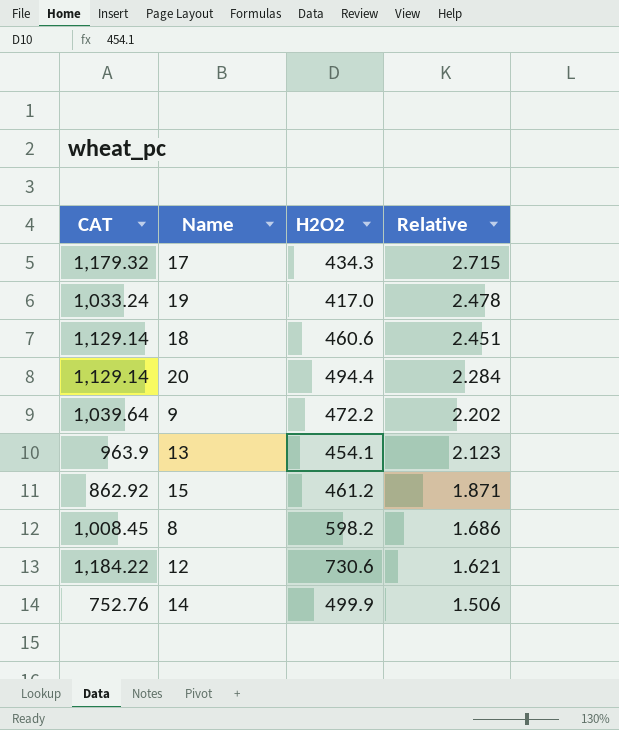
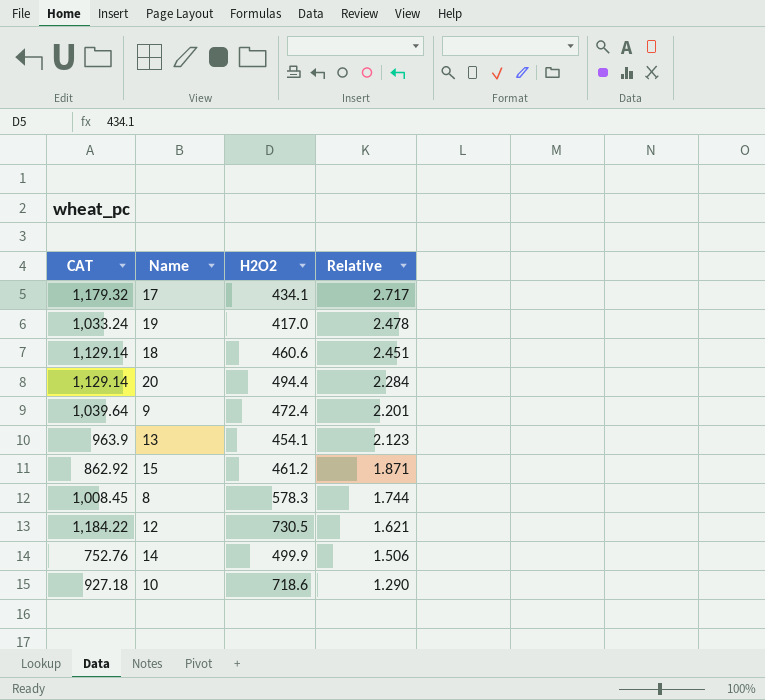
17 | H2O2: 434.3 -> 434.1
17 | Relative: 2.715 -> 2.717
9 | H2O2: 472.2 -> 472.4
9 | Relative: 2.202 -> 2.201
8 | H2O2: 598.2 -> 578.3
8 | Relative: 1.686 -> 1.744
12 | H2O2: 730.6 -> 730.5
row 10: none -> 927.18 | 718.6 | 1.290

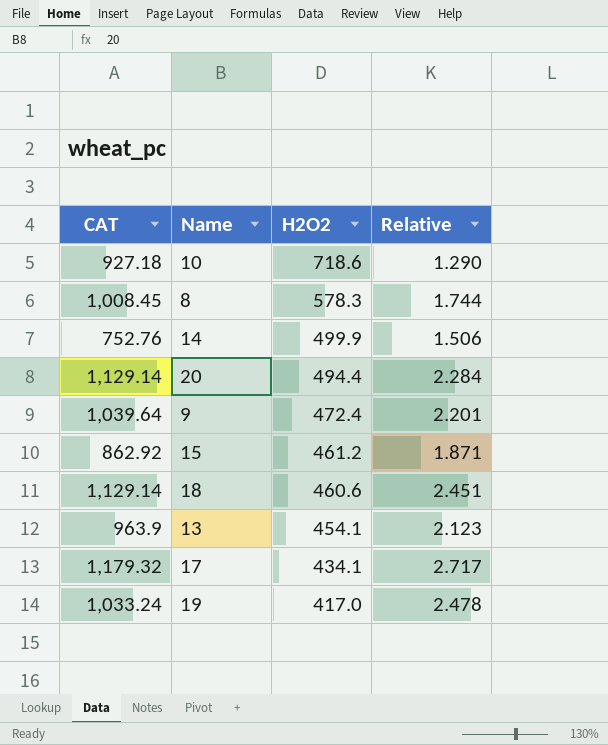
row order: Relative descending -> H2O2 descending
row 12: 1,184.22 | 730.5 | 1.621 -> none

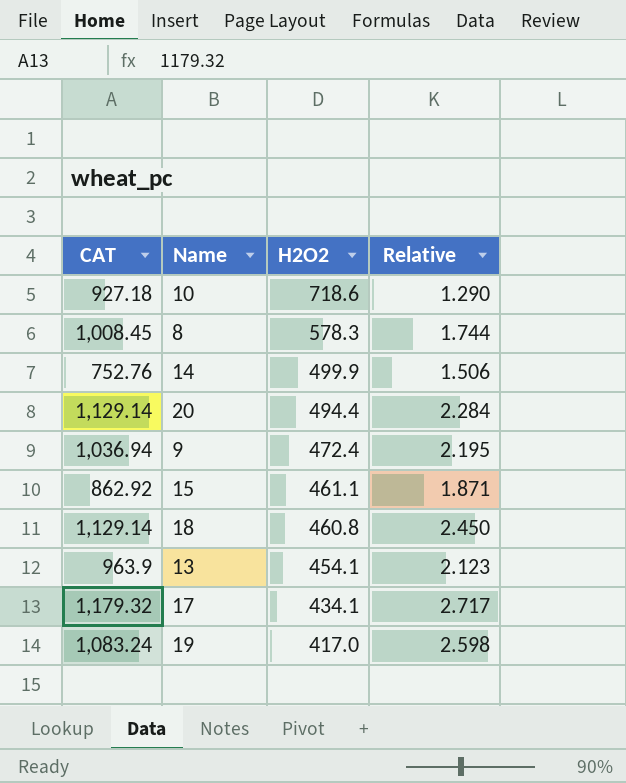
9 | CAT: 1,039.64 -> 1,036.94
9 | Relative: 2.201 -> 2.195
15 | H2O2: 461.2 -> 461.1
18 | H2O2: 460.6 -> 460.8
18 | Relative: 2.451 -> 2.450
19 | CAT: 1,033.24 -> 1,083.24
19 | Relative: 2.478 -> 2.598

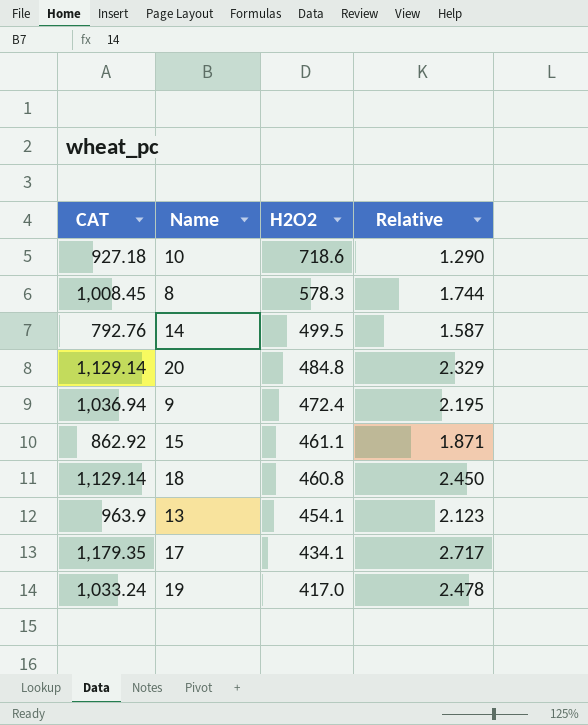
14 | CAT: 752.76 -> 792.76
14 | H2O2: 499.9 -> 499.5
14 | Relative: 1.506 -> 1.587
20 | H2O2: 494.4 -> 484.8
20 | Relative: 2.284 -> 2.329
17 | CAT: 1,179.32 -> 1,179.35
19 | CAT: 1,083.24 -> 1,033.24
19 | Relative: 2.598 -> 2.478

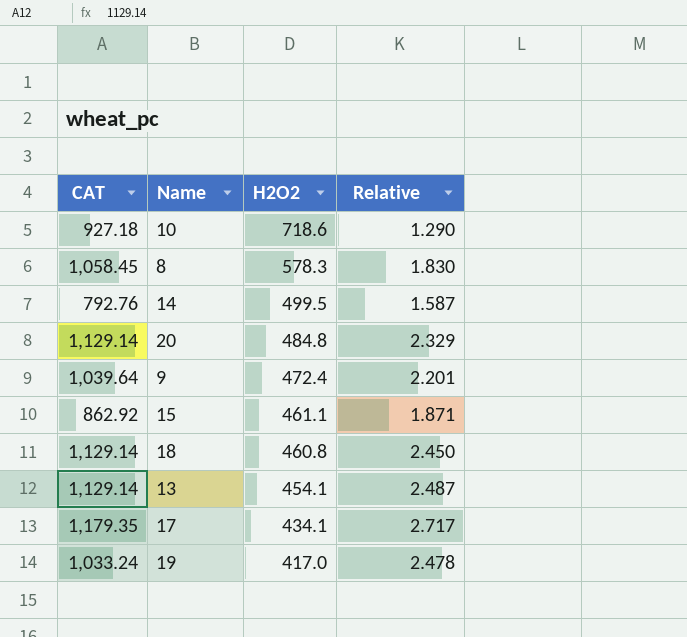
8 | CAT: 1,008.45 -> 1,058.45
8 | Relative: 1.744 -> 1.830
9 | CAT: 1,036.94 -> 1,039.64
9 | Relative: 2.195 -> 2.201
13 | CAT: 963.9 -> 1,129.14
13 | Relative: 2.123 -> 2.487

